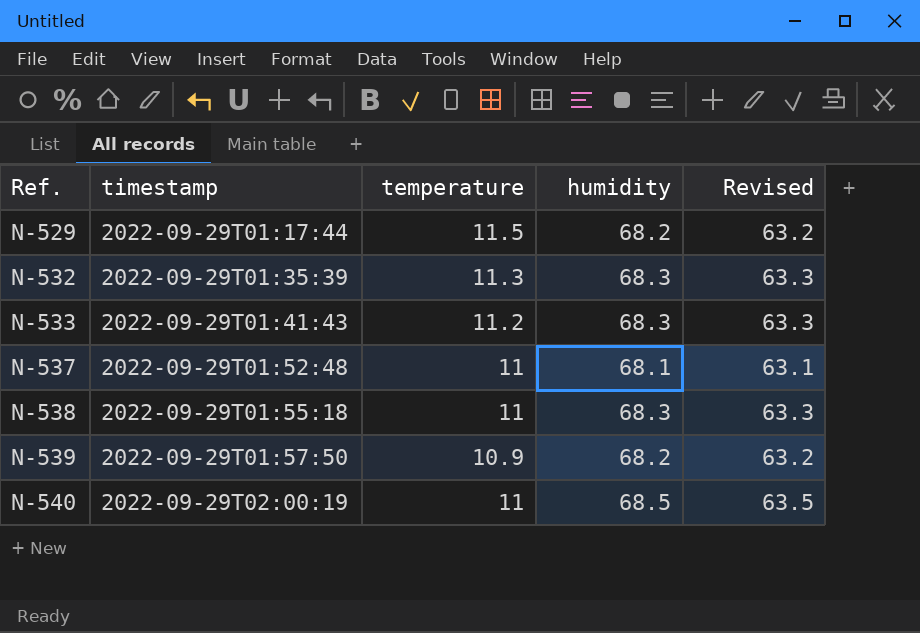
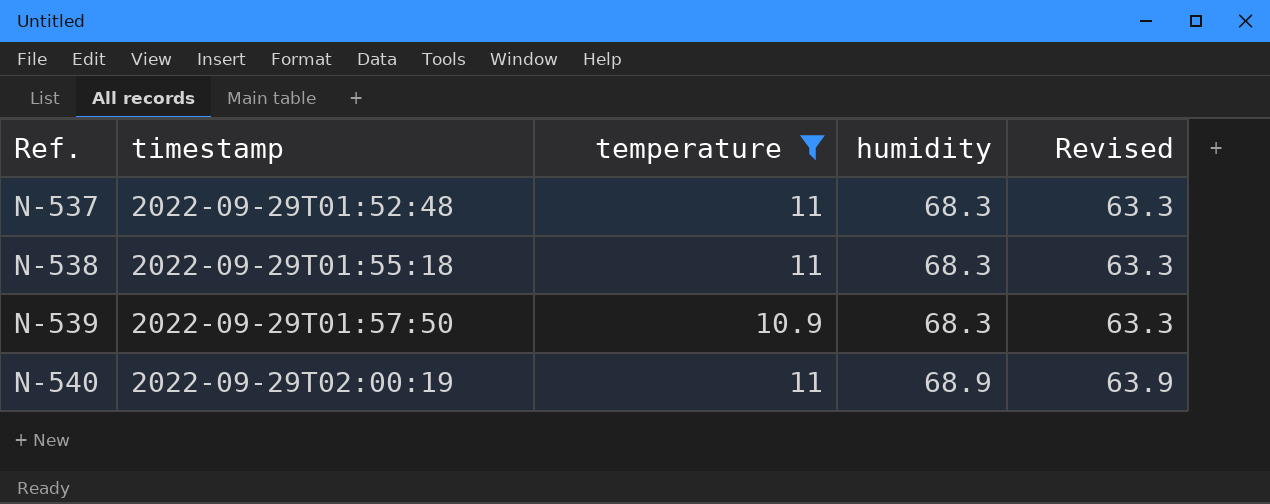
filter: none -> temperature <= 11
N-537 | humidity: 68.1 -> 68.3
N-537 | Revised: 63.1 -> 63.3
N-539 | humidity: 68.2 -> 68.3
N-539 | Revised: 63.2 -> 63.3
N-540 | humidity: 68.5 -> 68.9
N-540 | Revised: 63.5 -> 63.9

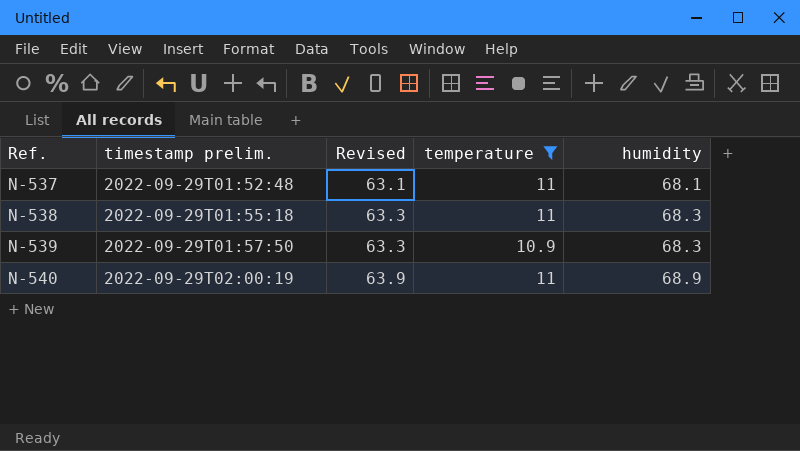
column name: timestamp -> timestamp prelim.
column Revised | position: 5 -> 3
N-537 | Revised: 63.3 -> 63.1
N-537 | humidity: 68.3 -> 68.1

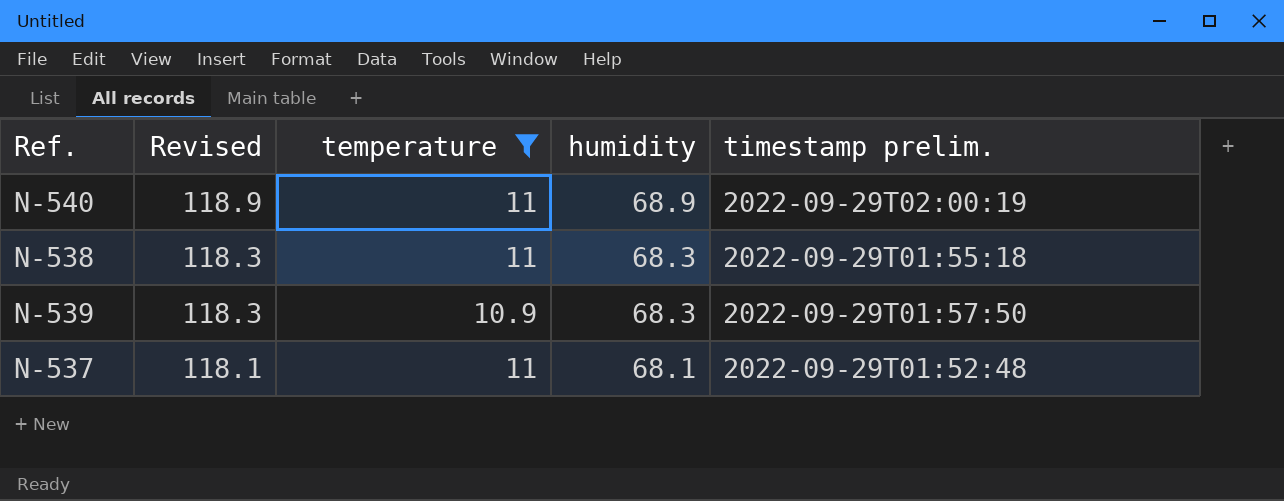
row order: Ref. ascending -> Revised descending
column Revised | formula: [humidity] - 5 -> [humidity] + 50
column timestamp prelim. | position: 2 -> 5

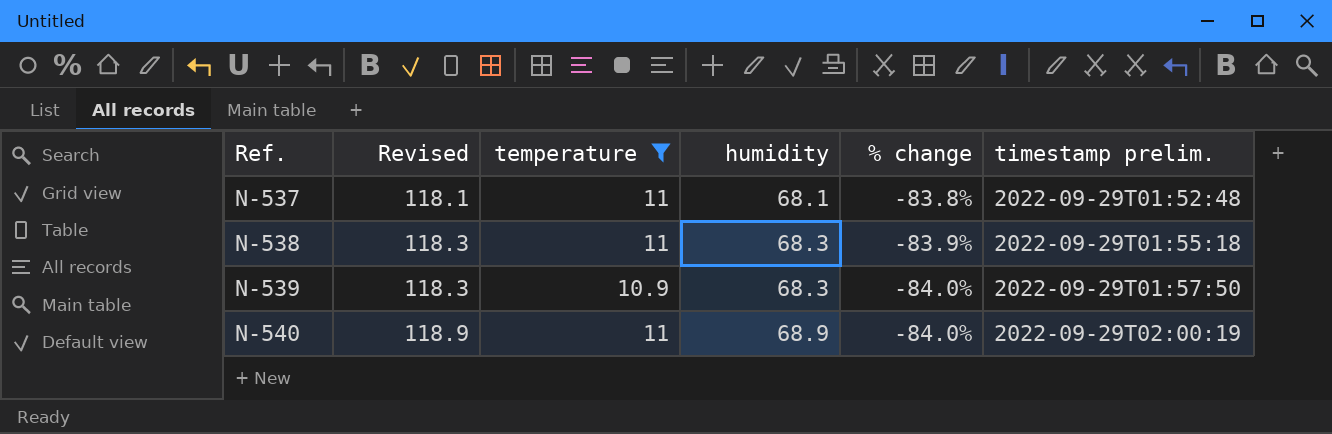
row order: Revised descending -> Ref. ascending
column % change | formula: none -> ([temperature] - [humidity]) / [humidity]

